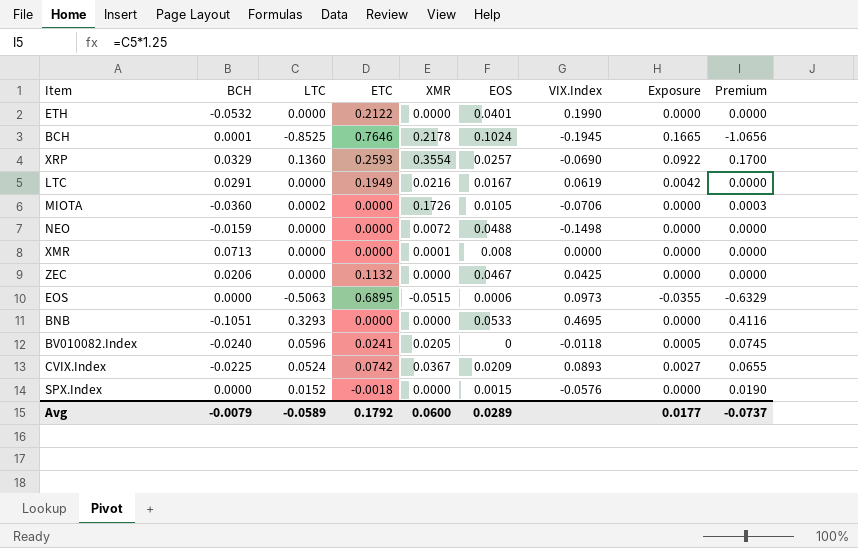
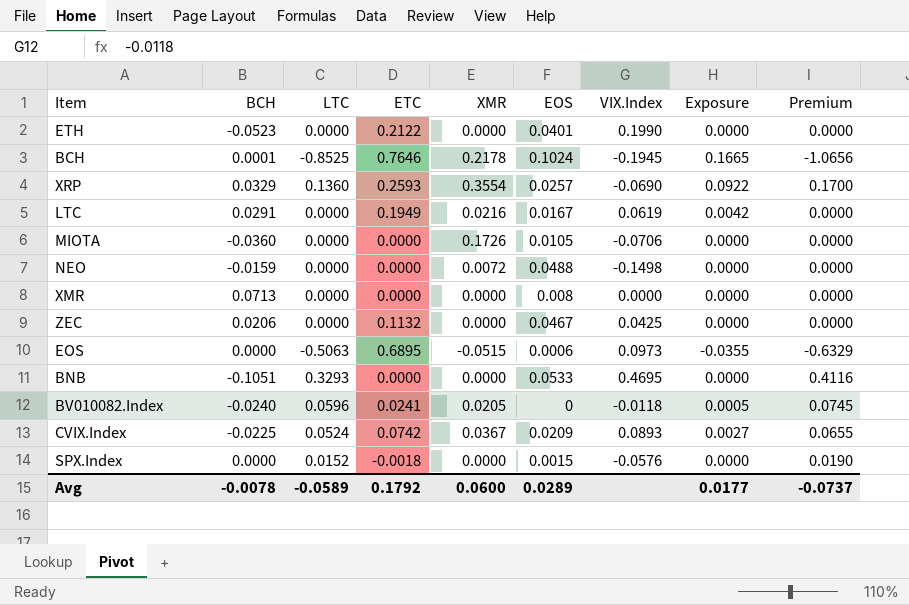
ETH | BCH: -0.0532 -> -0.0523
MIOTA | LTC: 0.0002 -> 0.0000
MIOTA | Premium: 0.0003 -> 0.0000
XMR | XMR: 0.0001 -> 0.0000
Avg | BCH: -0.0079 -> -0.0078

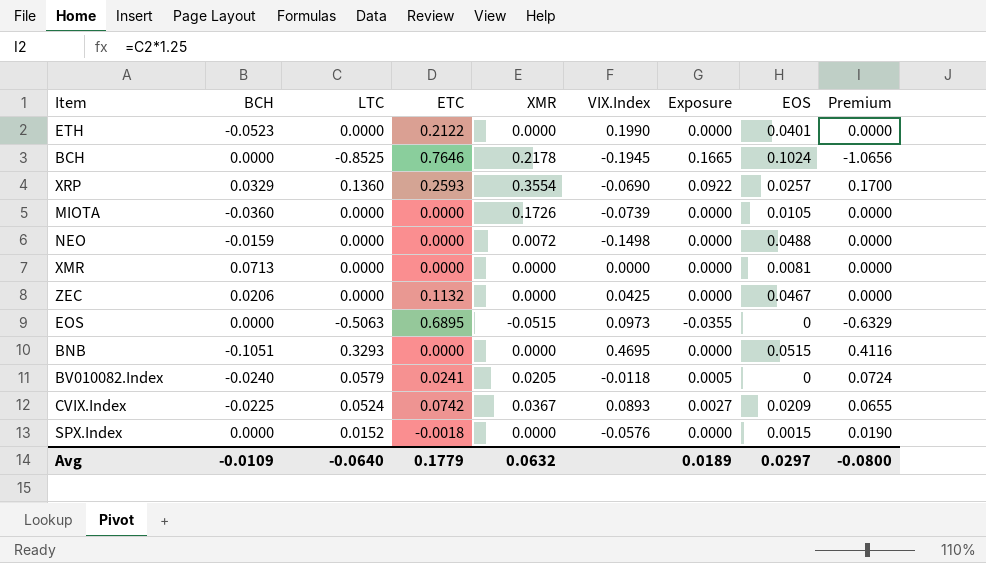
column EOS | position: 6 -> 8
row LTC: 0.0291 | 0.0000 | 0.1949 | 0.0216 | 0.0167 | 0.0619 | 0.0042 | 0.0000 -> none
BCH | BCH: 0.0001 -> 0.0000
MIOTA | VIX.Index: -0.0706 -> -0.0739
XMR | EOS: 0.008 -> 0.0081
EOS | EOS: 0.0006 -> 0
BNB | EOS: 0.0533 -> 0.0515
BV010082.Index | LTC: 0.0596 -> 0.0579
BV010082.Index | Premium: 0.0745 -> 0.0724
Avg | BCH: -0.0078 -> -0.0109
Avg | LTC: -0.0589 -> -0.0640
Avg | ETC: 0.1792 -> 0.1779
Avg | XMR: 0.0600 -> 0.0632
Avg | Exposure: 0.0177 -> 0.0189
Avg | EOS: 0.0289 -> 0.0297
Avg | Premium: -0.0737 -> -0.0800

